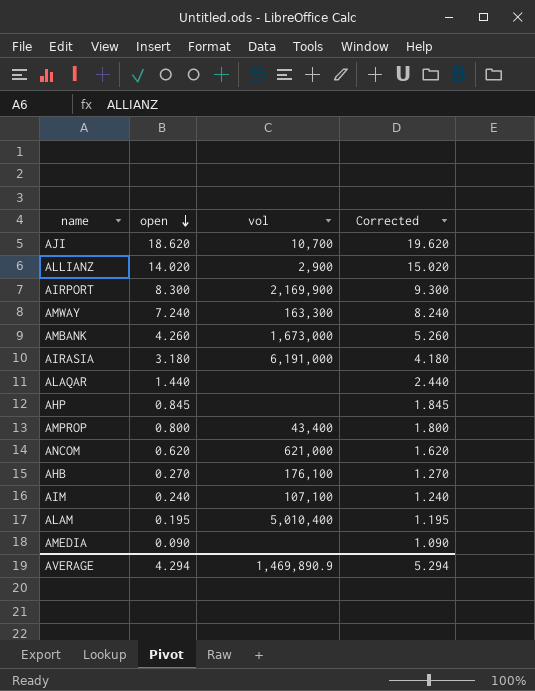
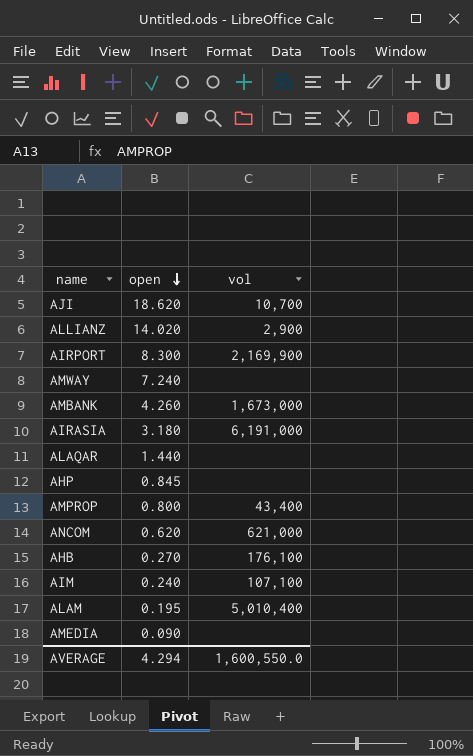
column Corrected | formula: [open] + 1 -> none
AMWAY | vol: 163,300 -> none
AVERAGE | vol: 1,469,890.9 -> 1,600,550.0

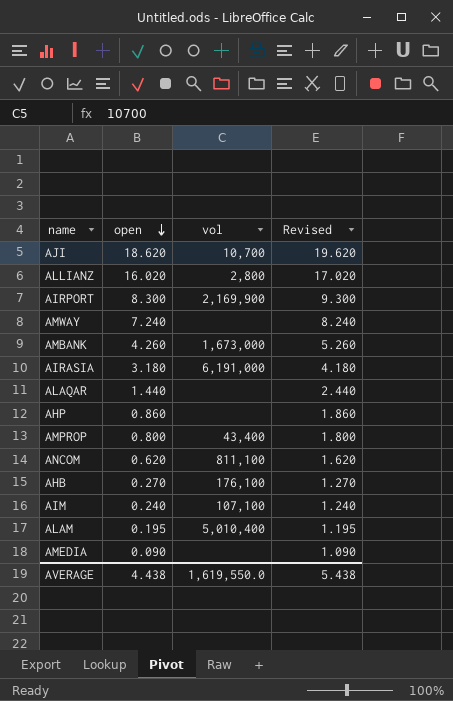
column Revised | formula: none -> [open] + 1
ALLIANZ | open: 14.020 -> 16.020
ALLIANZ | vol: 2,900 -> 2,800
AHP | open: 0.845 -> 0.860
ANCOM | vol: 621,000 -> 811,100
AVERAGE | open: 4.294 -> 4.438
AVERAGE | vol: 1,600,550.0 -> 1,619,550.0

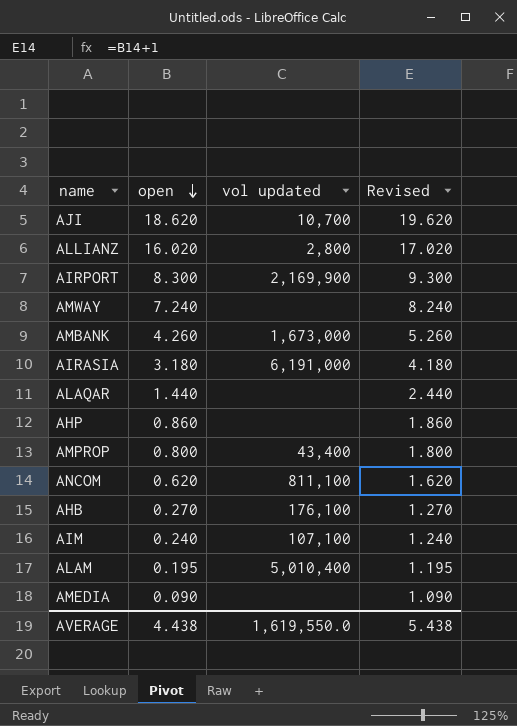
column name: vol -> vol updated

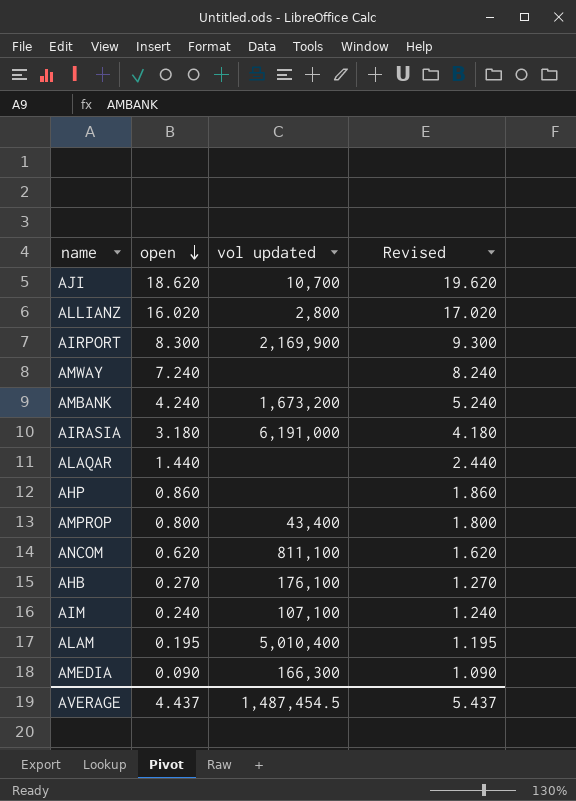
AMBANK | open: 4.260 -> 4.240
AMBANK | vol updated: 1,673,000 -> 1,673,200
AMBANK | Revised: 5.260 -> 5.240
AMEDIA | vol updated: none -> 166,300
AVERAGE | open: 4.438 -> 4.437
AVERAGE | vol updated: 1,619,550.0 -> 1,487,454.5
AVERAGE | Revised: 5.438 -> 5.437

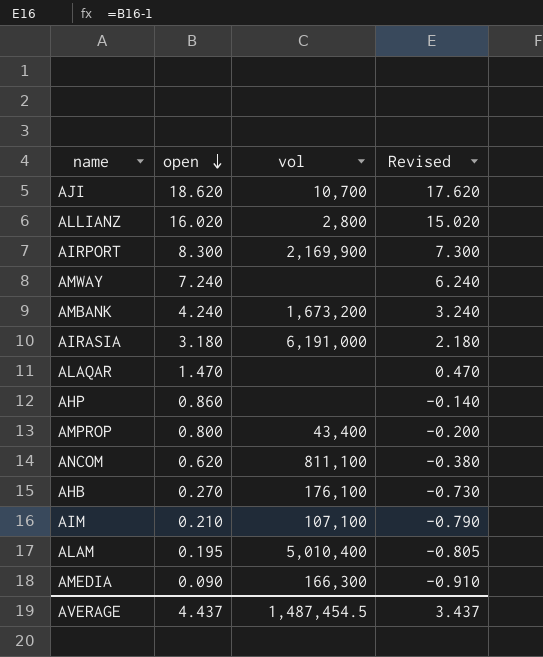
column name: vol updated -> vol
column Revised | formula: [open] + 1 -> [open] - 1
ALAQAR | open: 1.440 -> 1.470
AIM | open: 0.240 -> 0.210
AVERAGE | Revised: 5.437 -> 3.437

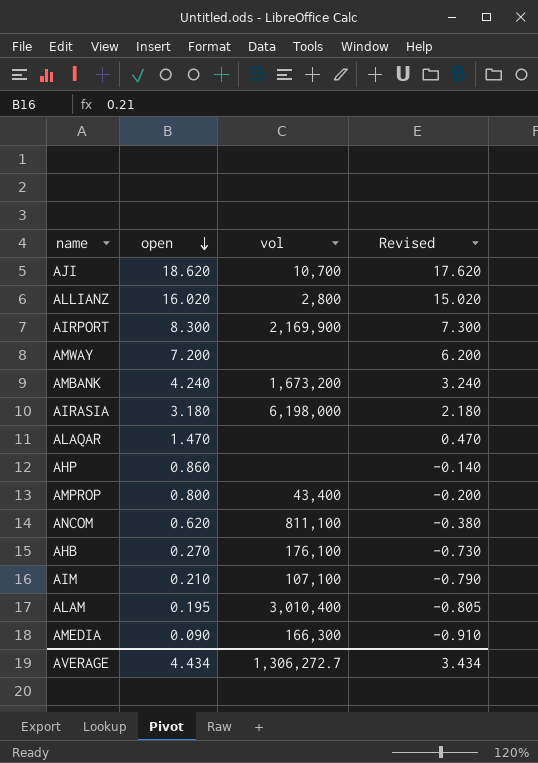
AMWAY | open: 7.240 -> 7.200
AMWAY | Revised: 6.240 -> 6.200
AIRASIA | vol: 6,191,000 -> 6,198,000
ALAM | vol: 5,010,400 -> 3,010,400
AVERAGE | open: 4.437 -> 4.434
AVERAGE | vol: 1,487,454.5 -> 1,306,272.7
AVERAGE | Revised: 3.437 -> 3.434

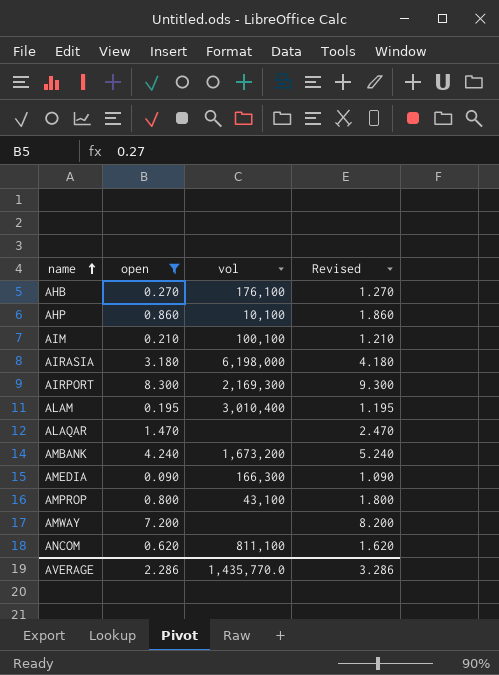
filter: none -> open <= 8.300
row order: open descending -> name ascending
column Revised | formula: [open] - 1 -> [open] + 1
AHP | vol: none -> 10,100
AIM | vol: 107,100 -> 100,100
AIRPORT | vol: 2,169,900 -> 2,169,300
AMPROP | vol: 43,400 -> 43,100
AVERAGE | open: 4.434 -> 2.286
AVERAGE | vol: 1,306,272.7 -> 1,435,770.0
AVERAGE | Revised: 3.434 -> 3.286

